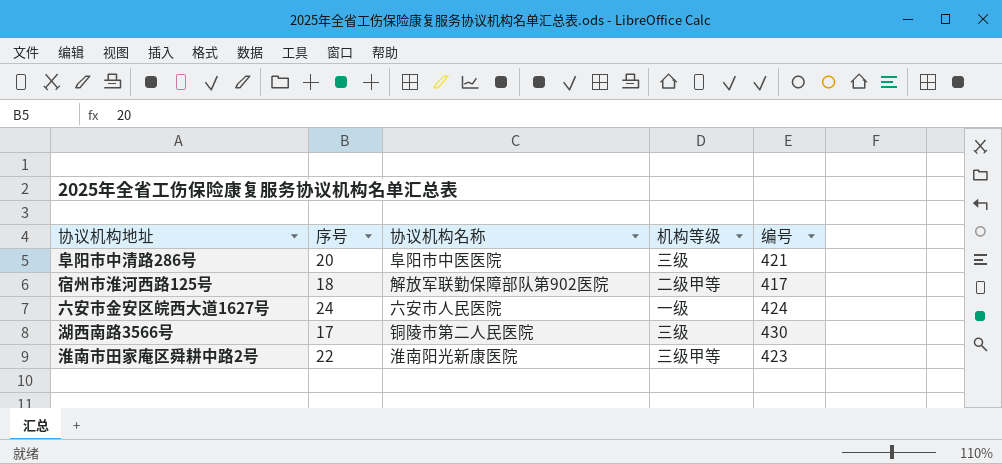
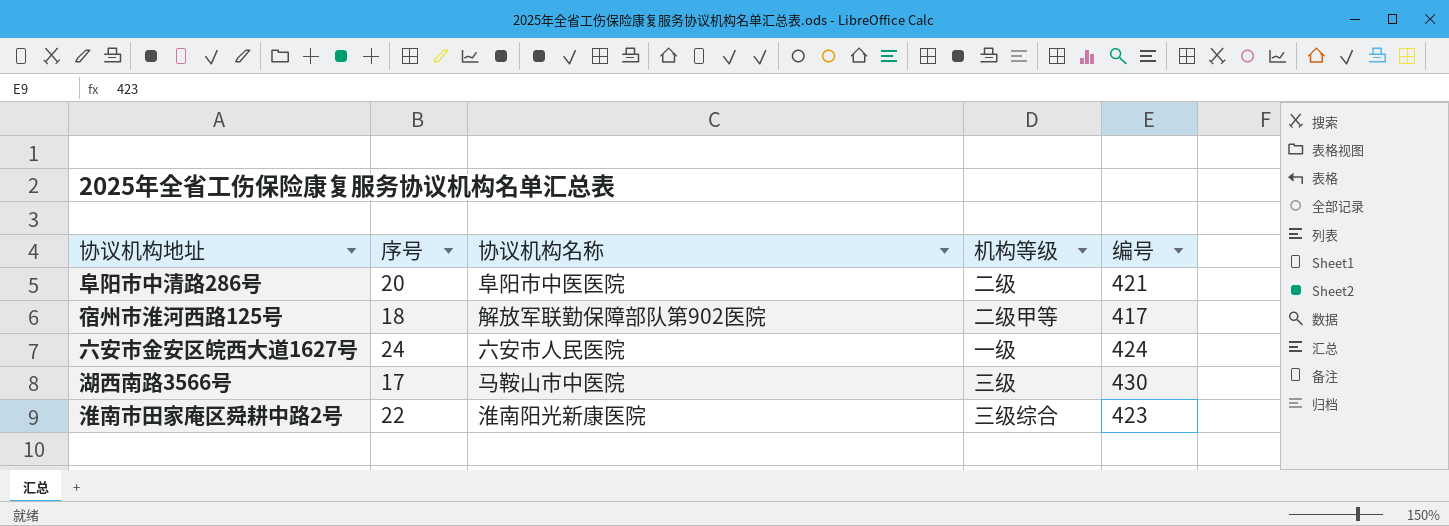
阜阳市中清路286号 | 机构等级: 三级 -> 二级
湖西南路3566号 | 协议机构名称: 铜陵市第二人民医院 -> 马鞍山市中医院
淮南市田家庵区舜耕中路2号 | 机构等级: 三级甲等 -> 三级综合

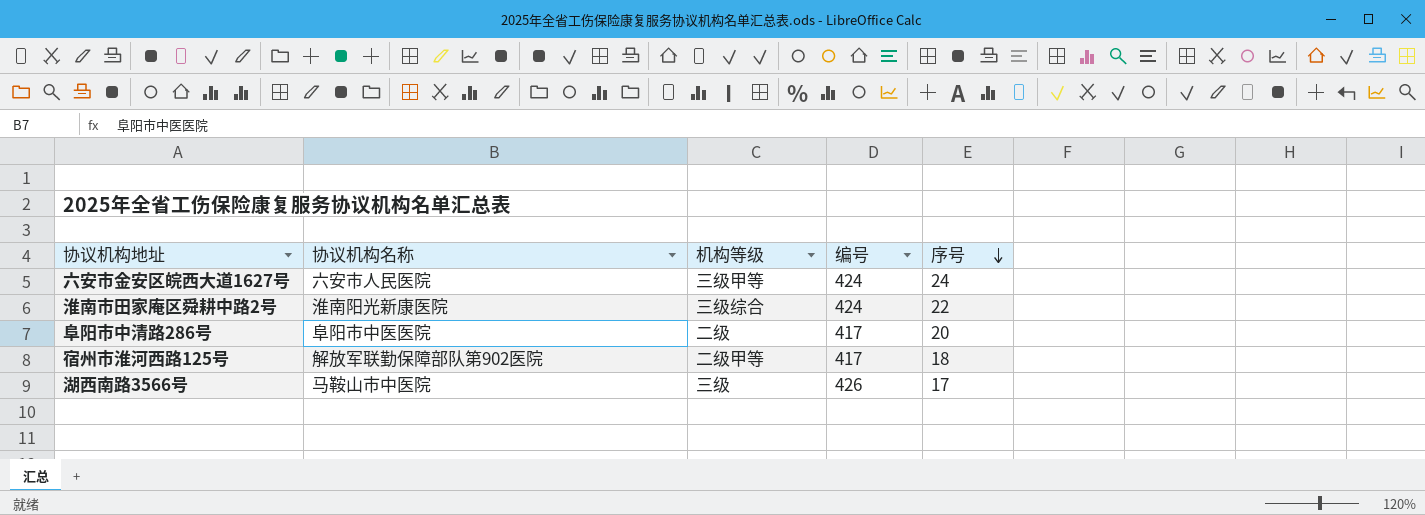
row order: none -> 序号 descending
column 序号 | position: 2 -> 5
六安市金安区皖西大道1627号 | 机构等级: 一级 -> 三级甲等
淮南市田家庵区舜耕中路2号 | 编号: 423 -> 424
阜阳市中清路286号 | 编号: 421 -> 417
湖西南路3566号 | 编号: 430 -> 426

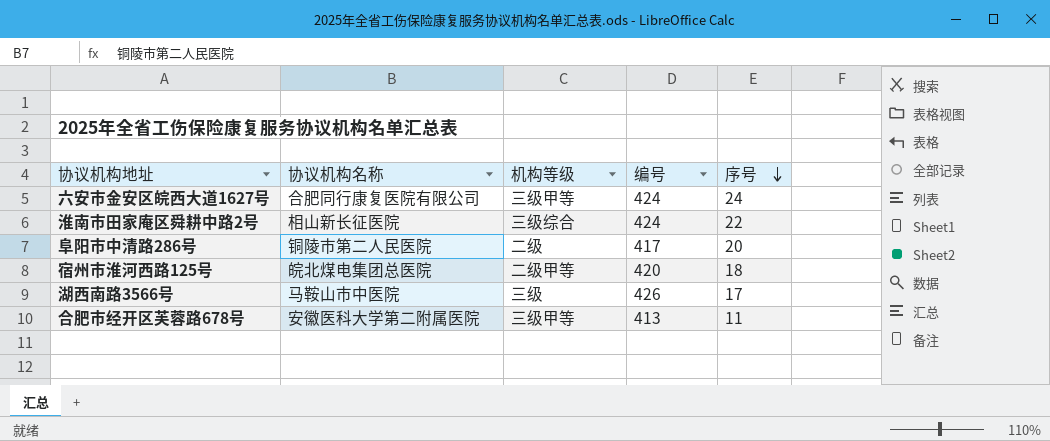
六安市金安区皖西大道1627号 | 协议机构名称: 六安市人民医院 -> 合肥同行康复医院有限公司
淮南市田家庵区舜耕中路2号 | 协议机构名称: 淮南阳光新康医院 -> 相山新长征医院
阜阳市中清路286号 | 协议机构名称: 阜阳市中医医院 -> 铜陵市第二人民医院
宿州市淮河西路125号 | 协议机构名称: 解放军联勤保障部队第902医院 -> 皖北煤电集团总医院
宿州市淮河西路125号 | 编号: 417 -> 420
row 合肥市经开区芙蓉路678号: none -> 安徽医科大学第二附属医院 | 三级甲等 | 413 | 11

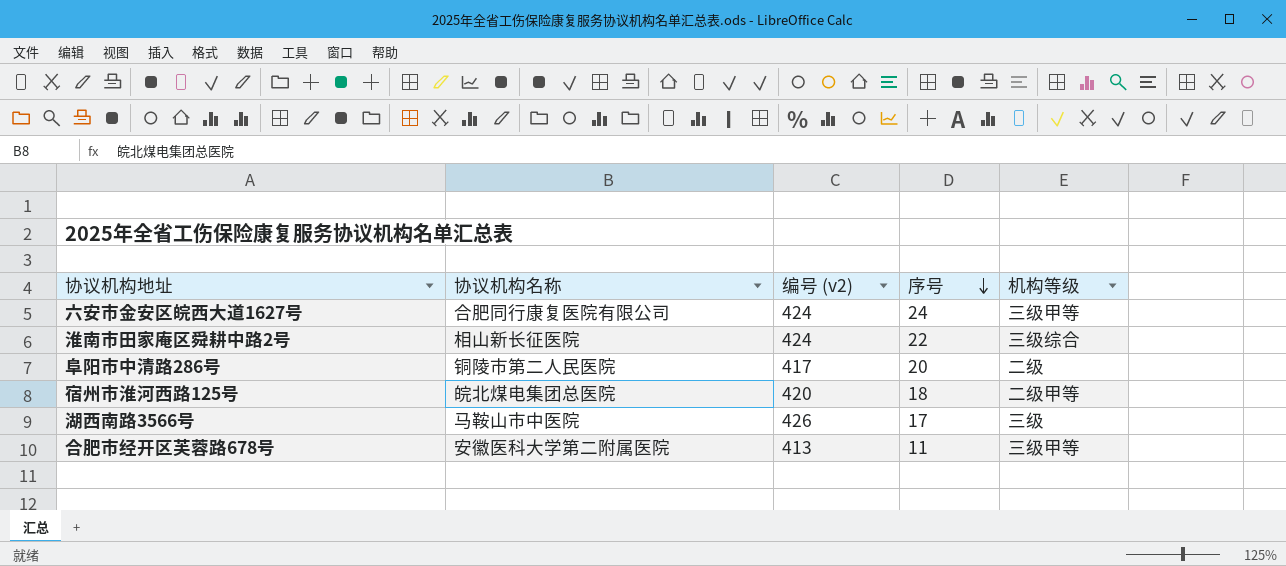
column name: 编号 -> 编号 (v2)
column 机构等级 | position: 3 -> 5

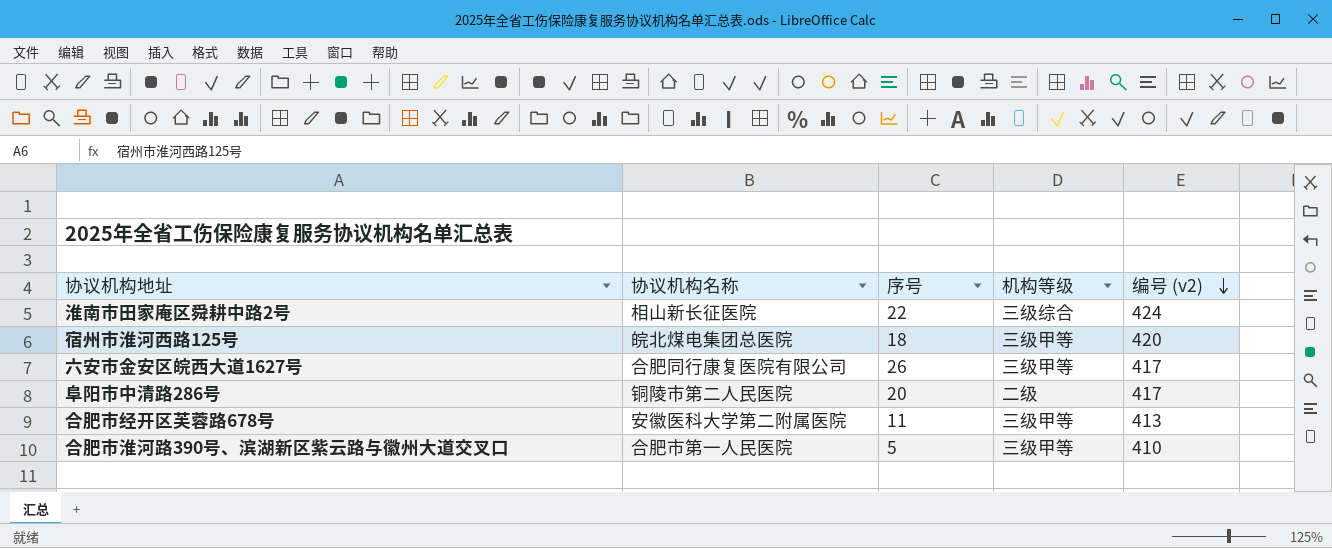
row order: 序号 descending -> 编号 (v2) descending
column 编号 (v2) | position: 3 -> 5
row 湖西南路3566号: 马鞍山市中医院 | 426 | 17 | 三级 -> none
宿州市淮河西路125号 | 机构等级: 二级甲等 -> 三级甲等
六安市金安区皖西大道1627号 | 序号: 24 -> 26
六安市金安区皖西大道1627号 | 编号 (v2): 424 -> 417
row 合肥市淮河路390号、滨湖新区紫云路与徽州大道交叉口: none -> 合肥市第一人民医院 | 5 | 三级甲等 | 410

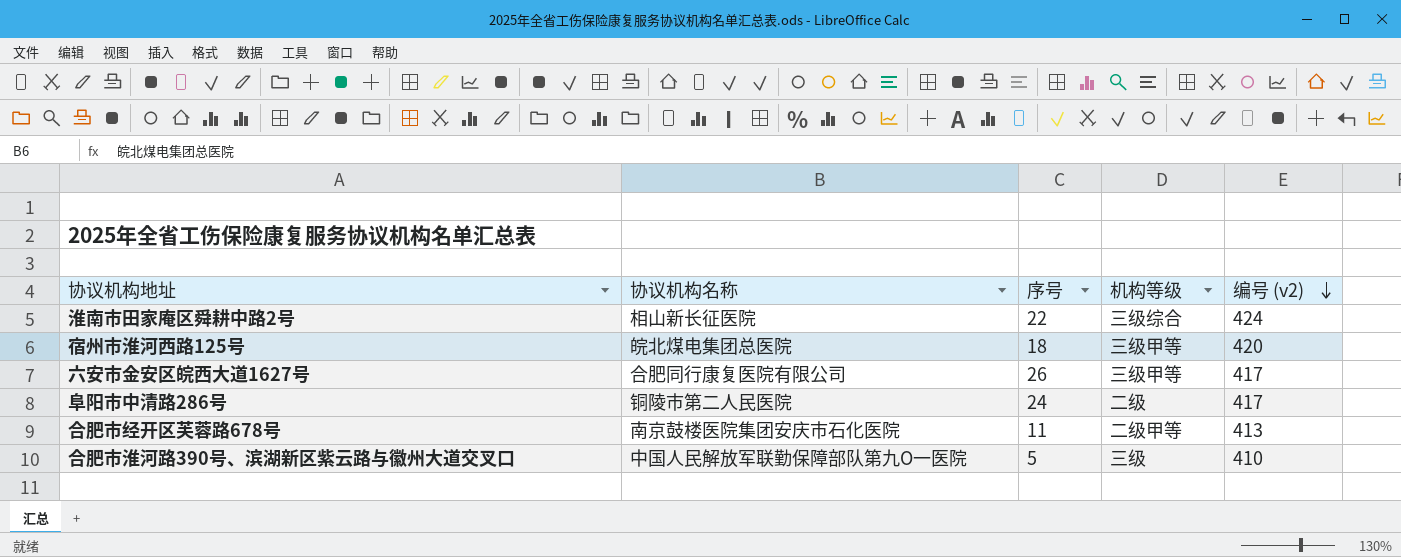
阜阳市中清路286号 | 序号: 20 -> 24
合肥市经开区芙蓉路678号 | 协议机构名称: 安徽医科大学第二附属医院 -> 南京鼓楼医院集团安庆市石化医院
合肥市经开区芙蓉路678号 | 机构等级: 三级甲等 -> 二级甲等
合肥市淮河路390号、滨湖新区紫云路与徽州大道交叉口 | 协议机构名称: 合肥市第一人民医院 -> 中国人民解放军联勤保障部队第九O一医院
合肥市淮河路390号、滨湖新区紫云路与徽州大道交叉口 | 机构等级: 三级甲等 -> 三级

